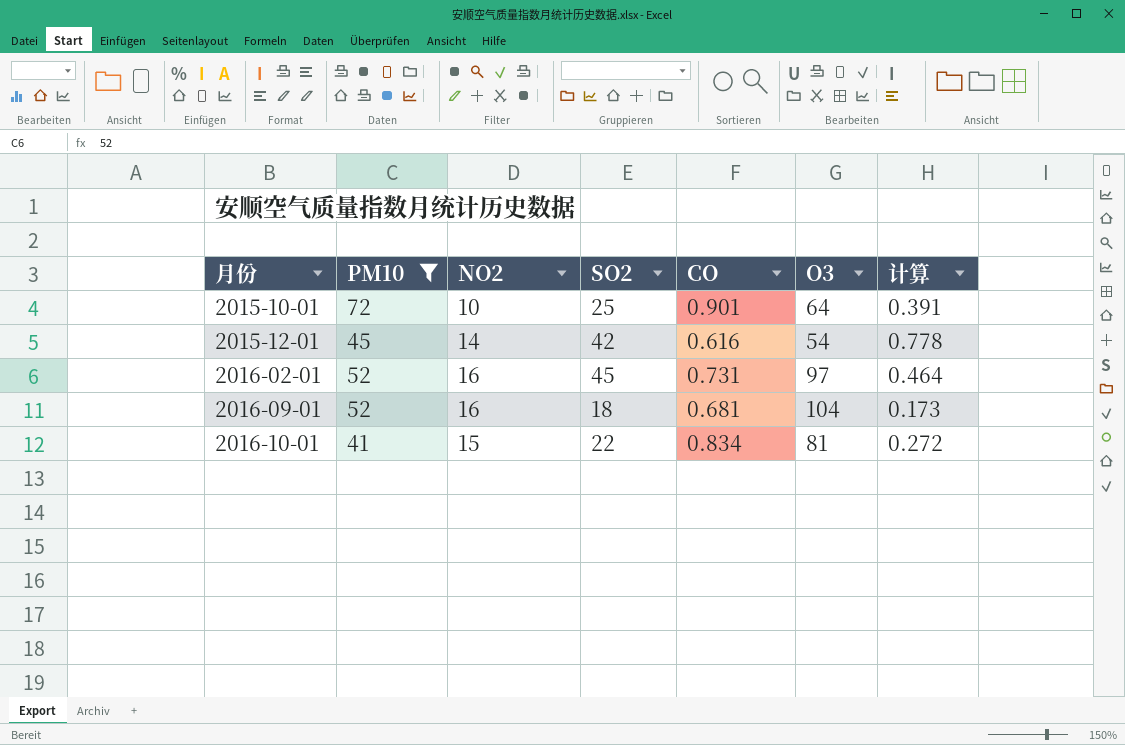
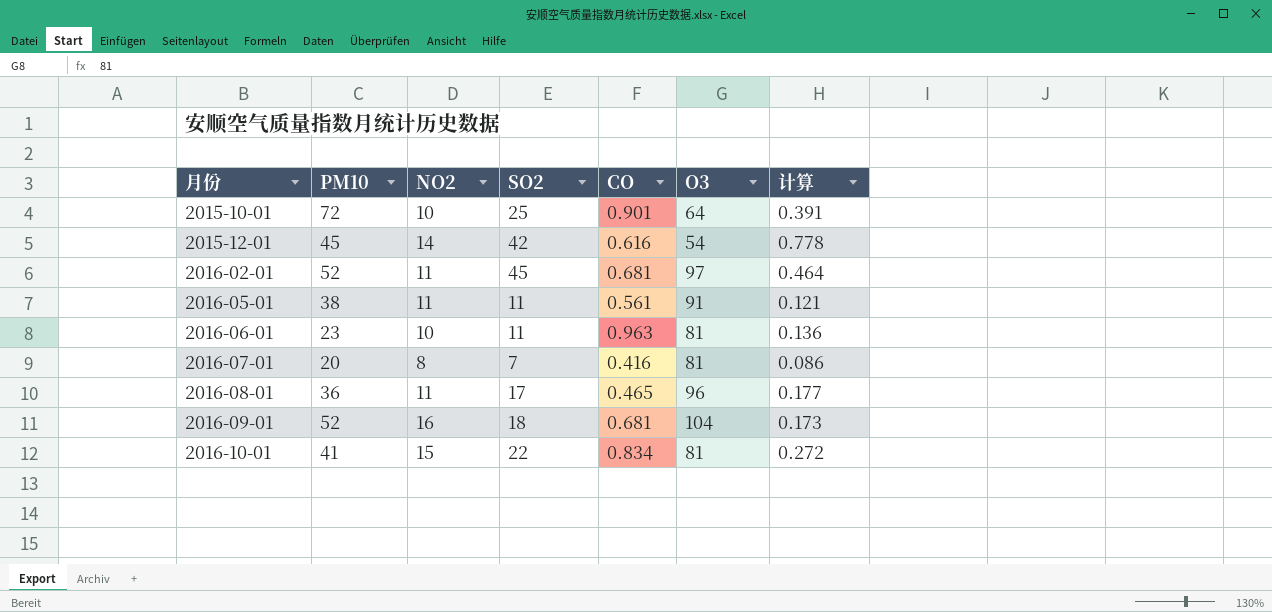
filter: PM10 >= 41 -> none
2016-02-01 | NO2: 16 -> 11
2016-02-01 | CO: 0.731 -> 0.681

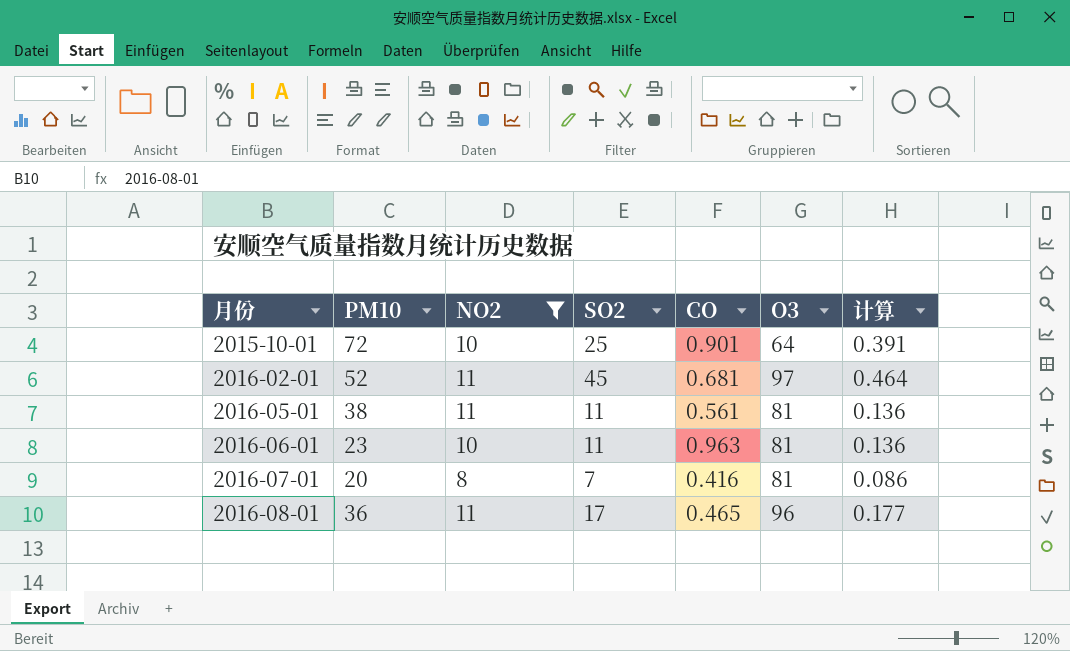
filter: none -> NO2 <= 11
2016-05-01 | O3: 91 -> 81
2016-05-01 | 计算: 0.121 -> 0.136

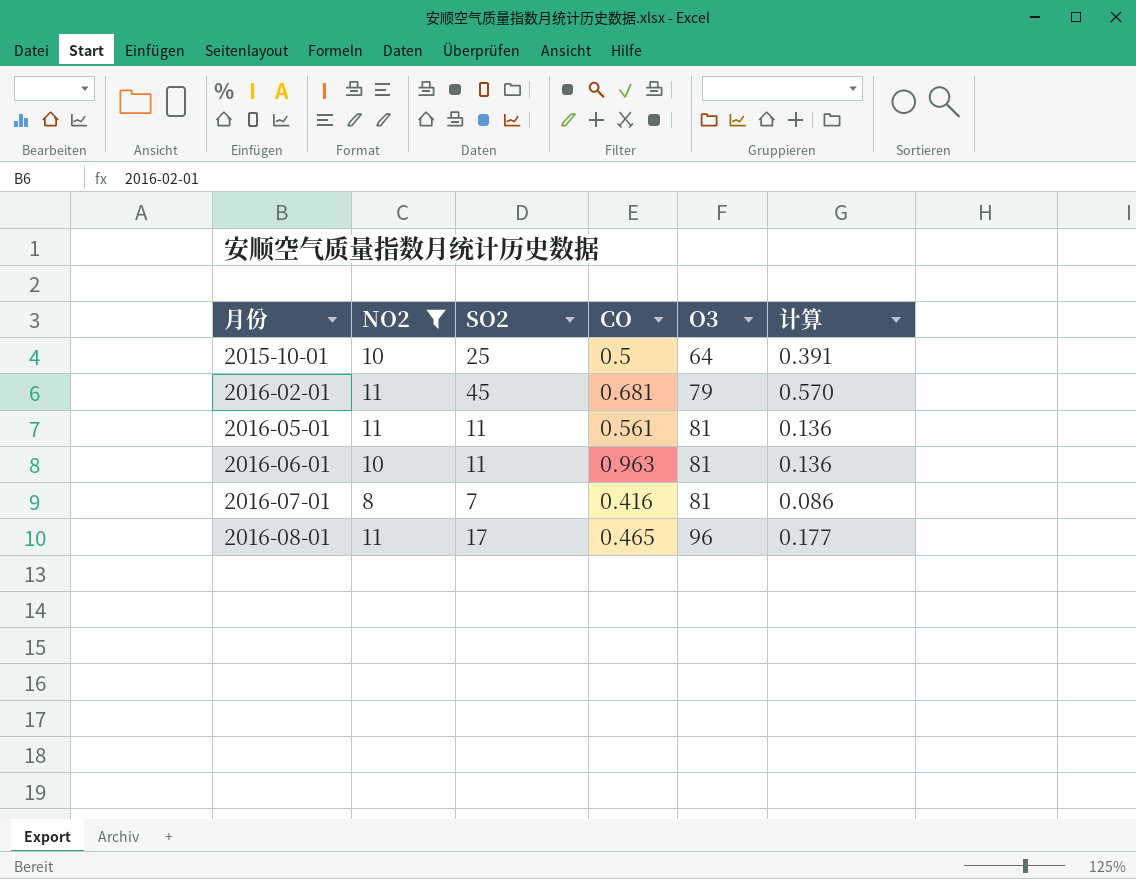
column PM10 | position: 2 -> none
2015-10-01 | CO: 0.901 -> 0.5
2016-02-01 | O3: 97 -> 79
2016-02-01 | 计算: 0.464 -> 0.570

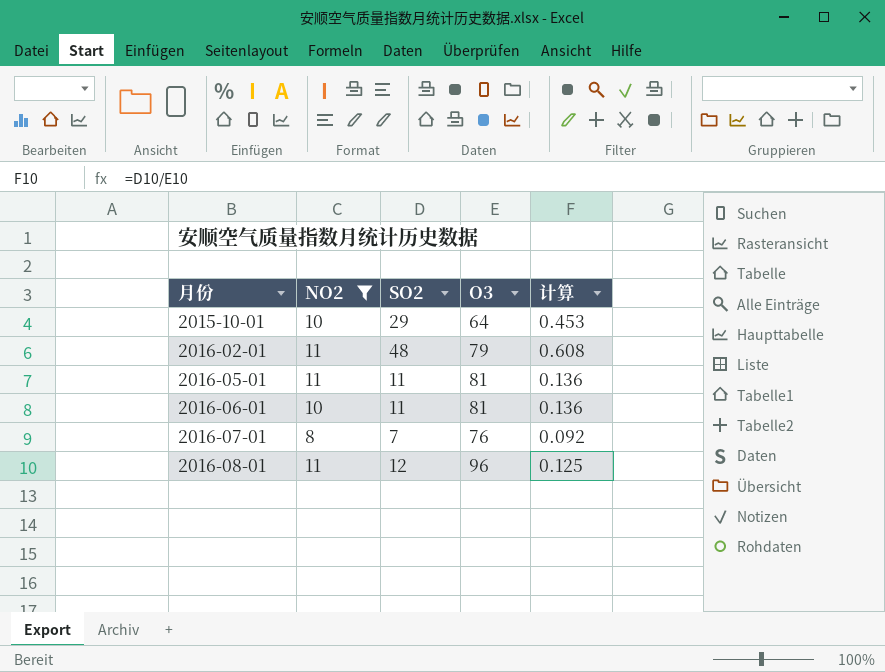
column CO | position: 4 -> none
2015-10-01 | SO2: 25 -> 29
2015-10-01 | 计算: 0.391 -> 0.453
2016-02-01 | SO2: 45 -> 48
2016-02-01 | 计算: 0.570 -> 0.608
2016-07-01 | O3: 81 -> 76
2016-07-01 | 计算: 0.086 -> 0.092
2016-08-01 | SO2: 17 -> 12
2016-08-01 | 计算: 0.177 -> 0.125

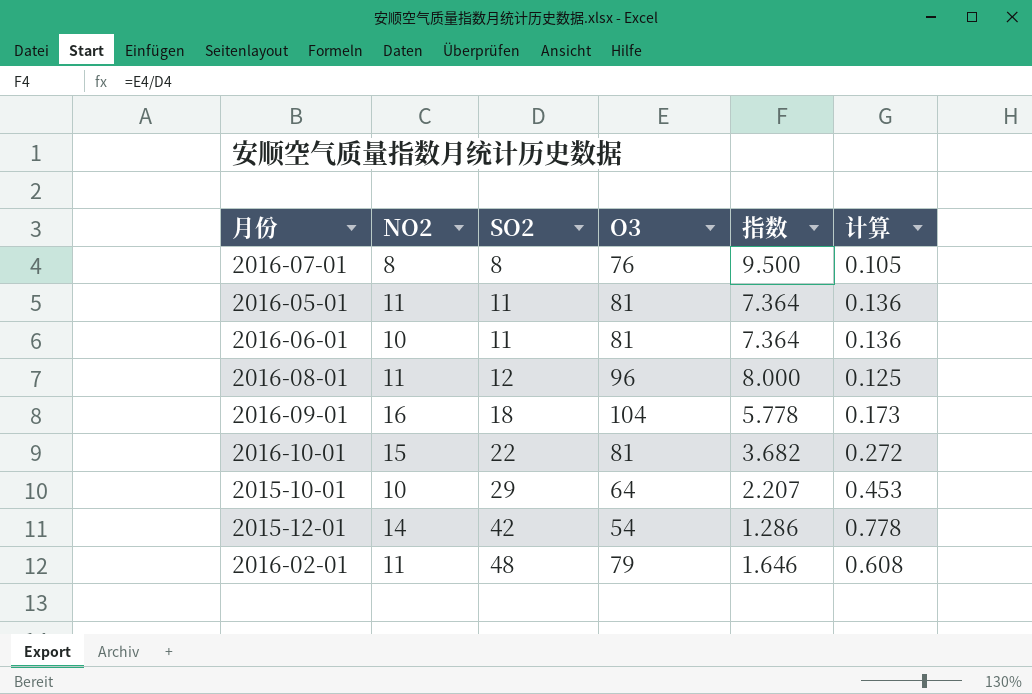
filter: NO2 <= 11 -> none
row order: 月份 ascending -> SO2 ascending
column 指数 | formula: none -> [O3] / [SO2]
2016-07-01 | SO2: 7 -> 8
2016-07-01 | 计算: 0.092 -> 0.105

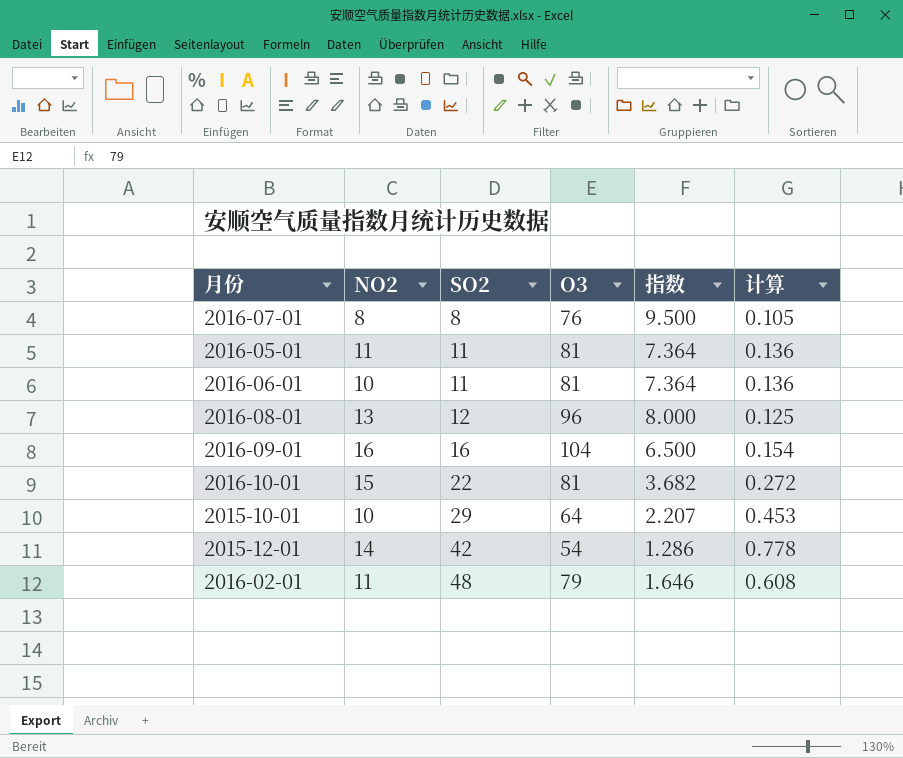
2016-08-01 | NO2: 11 -> 13
2016-09-01 | SO2: 18 -> 16
2016-09-01 | 指数: 5.778 -> 6.500
2016-09-01 | 计算: 0.173 -> 0.154

